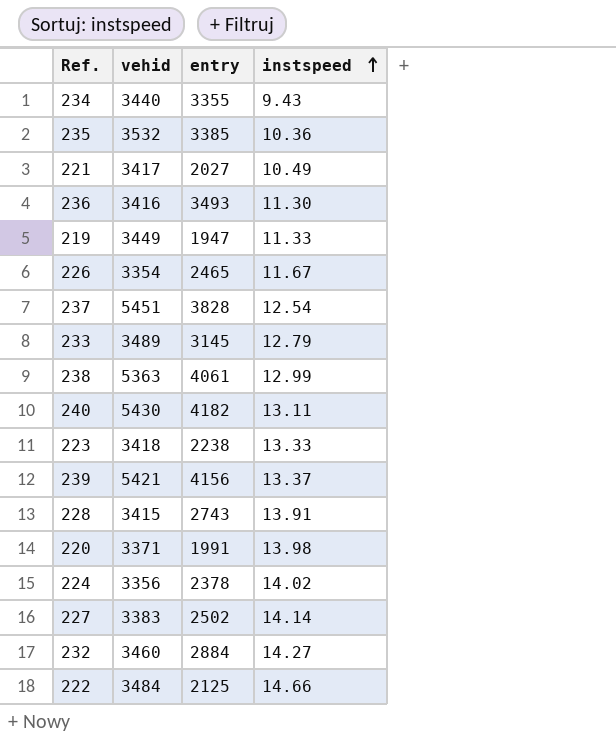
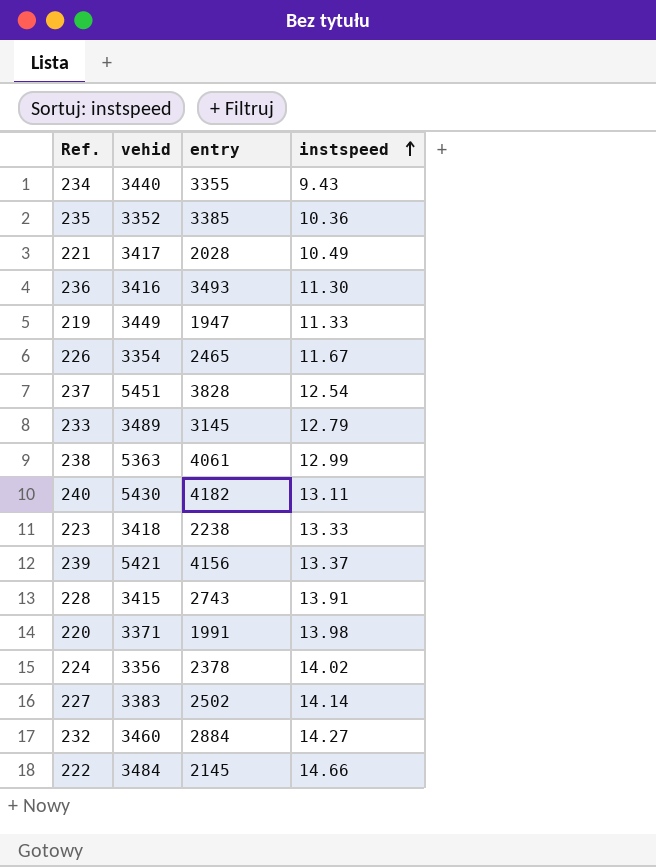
235 | vehid: 3532 -> 3352
221 | entry: 2027 -> 2028
222 | entry: 2125 -> 2145

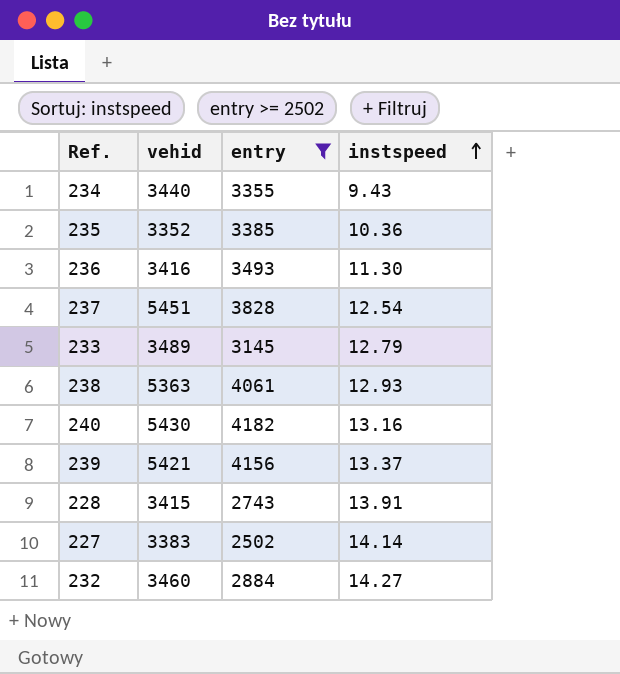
filter: none -> entry >= 2502
238 | instspeed: 12.99 -> 12.93
240 | instspeed: 13.11 -> 13.16

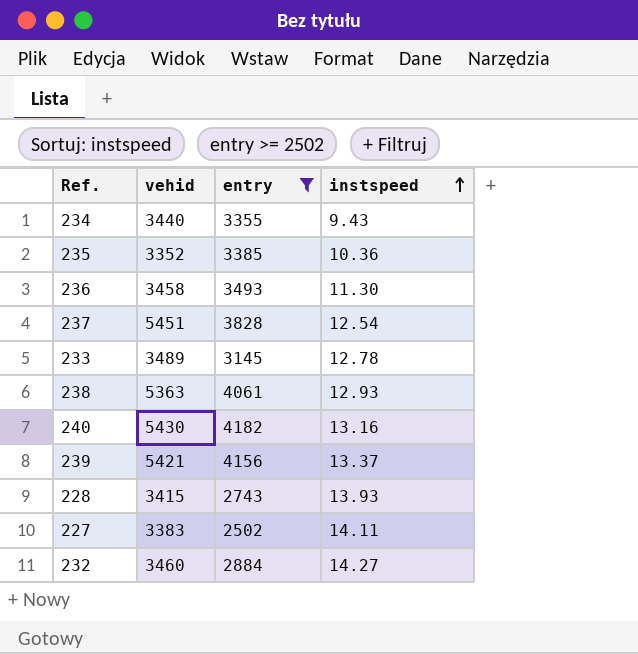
236 | vehid: 3416 -> 3458
233 | instspeed: 12.79 -> 12.78
228 | instspeed: 13.91 -> 13.93
227 | instspeed: 14.14 -> 14.11

